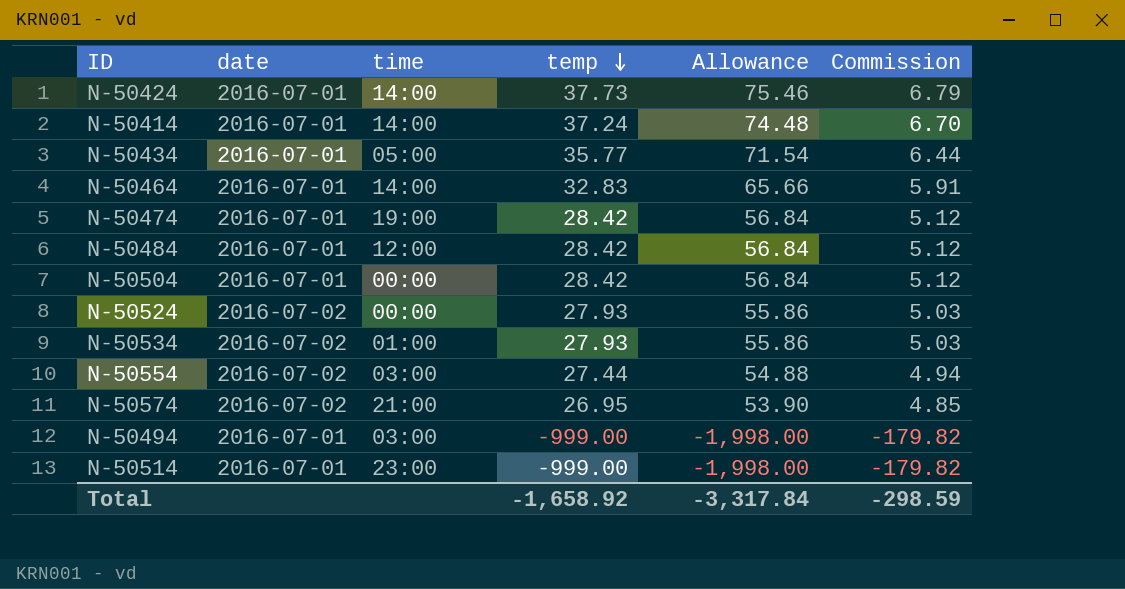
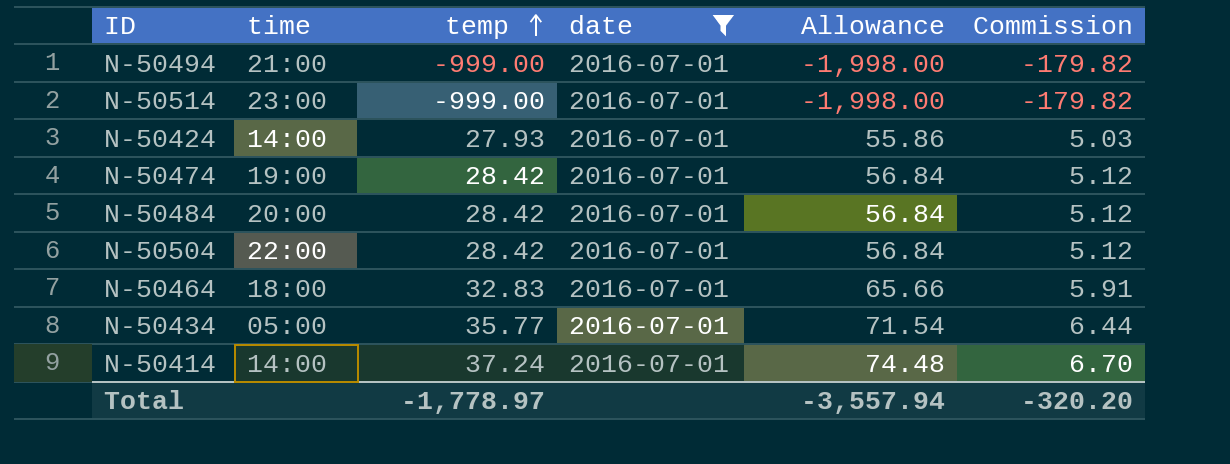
filter: none -> date = 2016-07-01
row order: temp descending -> temp ascending
column date | position: 2 -> 4
N-50494 | time: 03:00 -> 21:00
N-50424 | temp: 37.73 -> 27.93
N-50424 | Allowance: 75.46 -> 55.86
N-50424 | Commission: 6.79 -> 5.03
N-50484 | time: 12:00 -> 20:00
N-50504 | time: 00:00 -> 22:00
N-50464 | time: 14:00 -> 18:00
Total | temp: -1,658.92 -> -1,778.97
Total | Allowance: -3,317.84 -> -3,557.94
Total | Commission: -298.59 -> -320.20

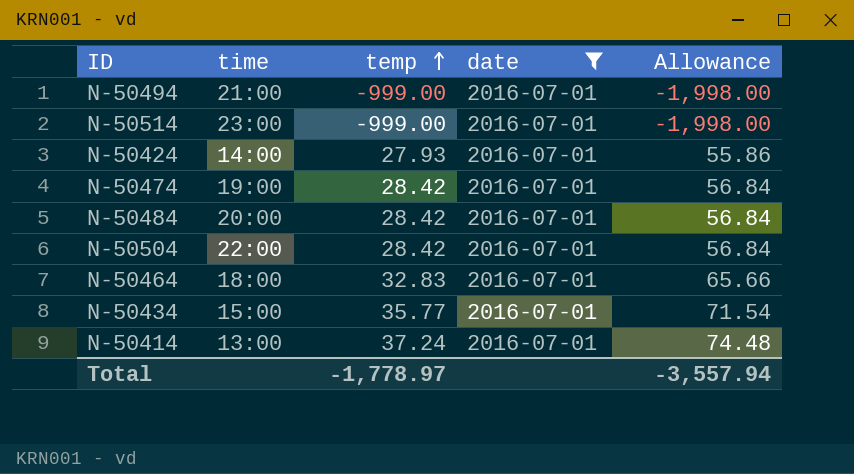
column Commission | formula: [temp] * 0.18 -> none
N-50434 | time: 05:00 -> 15:00
N-50414 | time: 14:00 -> 13:00

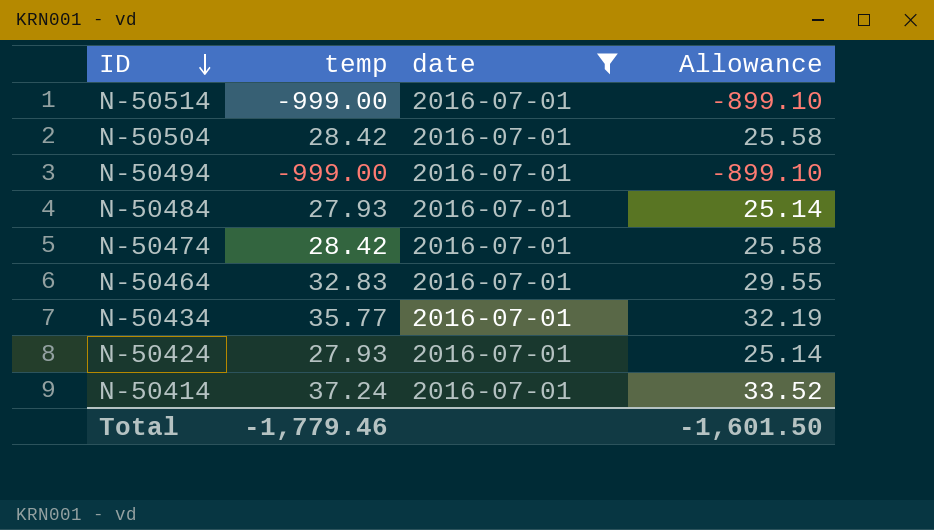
row order: temp ascending -> ID descending
column time | position: 2 -> none
column Allowance | formula: [temp] * 2 -> [temp] * 0.9
N-50484 | temp: 28.42 -> 27.93
Total | temp: -1,778.97 -> -1,779.46
Total | Allowance: -3,557.94 -> -1,601.50

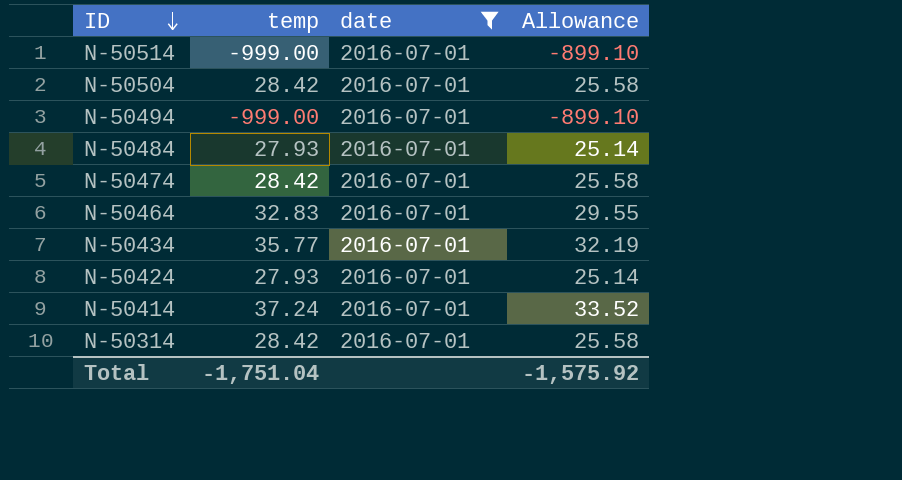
row N-50314: none -> 28.42 | 2016-07-01 | 25.58
Total | temp: -1,779.46 -> -1,751.04
Total | Allowance: -1,601.50 -> -1,575.92

